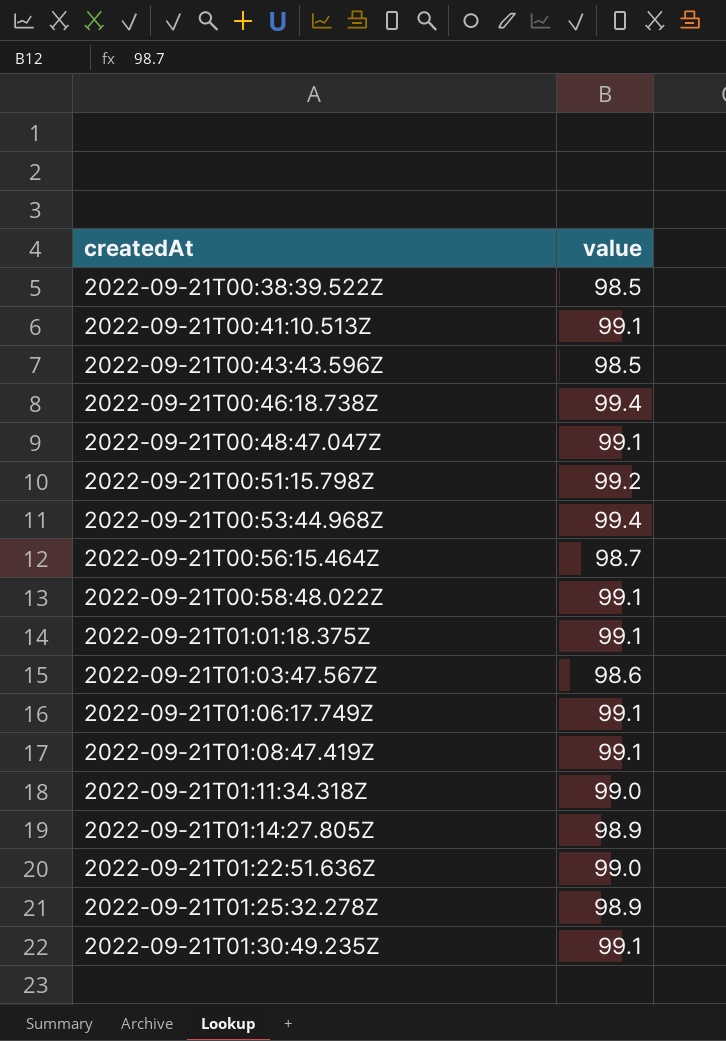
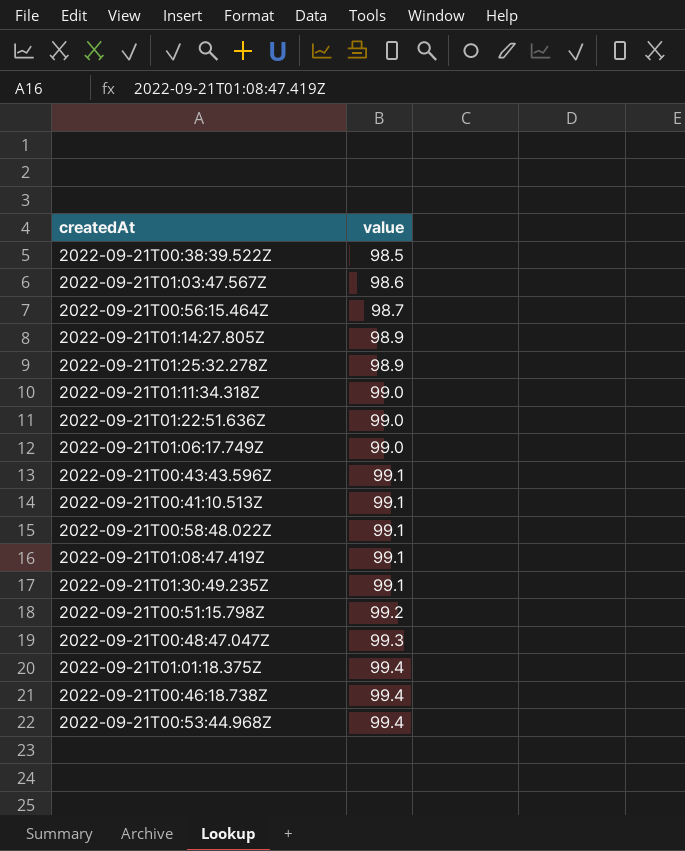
row order: createdAt ascending -> value ascending
2022-09-21T01:06:17.749Z | value: 99.1 -> 99.0
2022-09-21T00:43:43.596Z | value: 98.5 -> 99.1
2022-09-21T00:48:47.047Z | value: 99.1 -> 99.3
2022-09-21T01:01:18.375Z | value: 99.1 -> 99.4

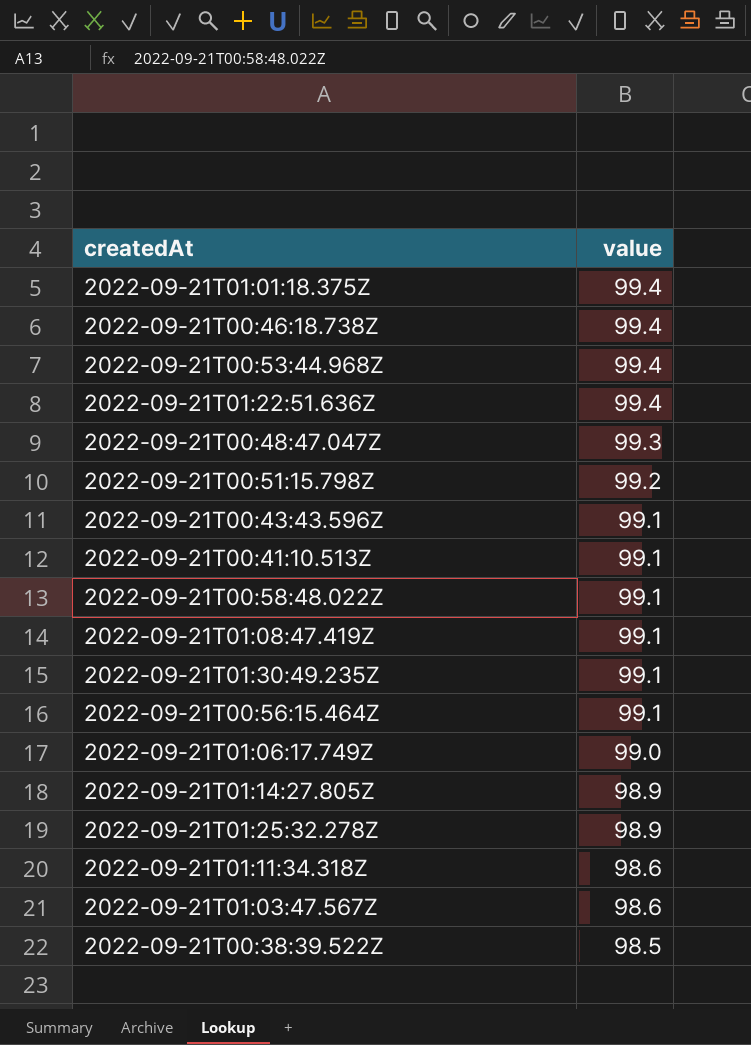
row order: value ascending -> value descending
2022-09-21T01:22:51.636Z | value: 99.0 -> 99.4
2022-09-21T00:56:15.464Z | value: 98.7 -> 99.1
2022-09-21T01:11:34.318Z | value: 99.0 -> 98.6

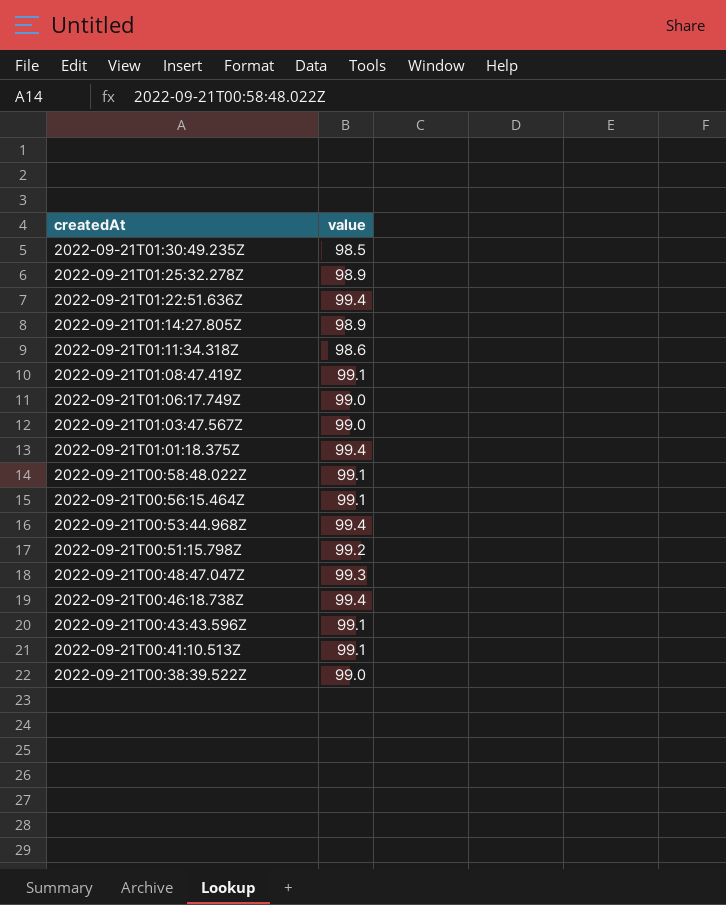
row order: value descending -> createdAt descending
2022-09-21T01:30:49.235Z | value: 99.1 -> 98.5
2022-09-21T01:03:47.567Z | value: 98.6 -> 99.0
2022-09-21T00:38:39.522Z | value: 98.5 -> 99.0

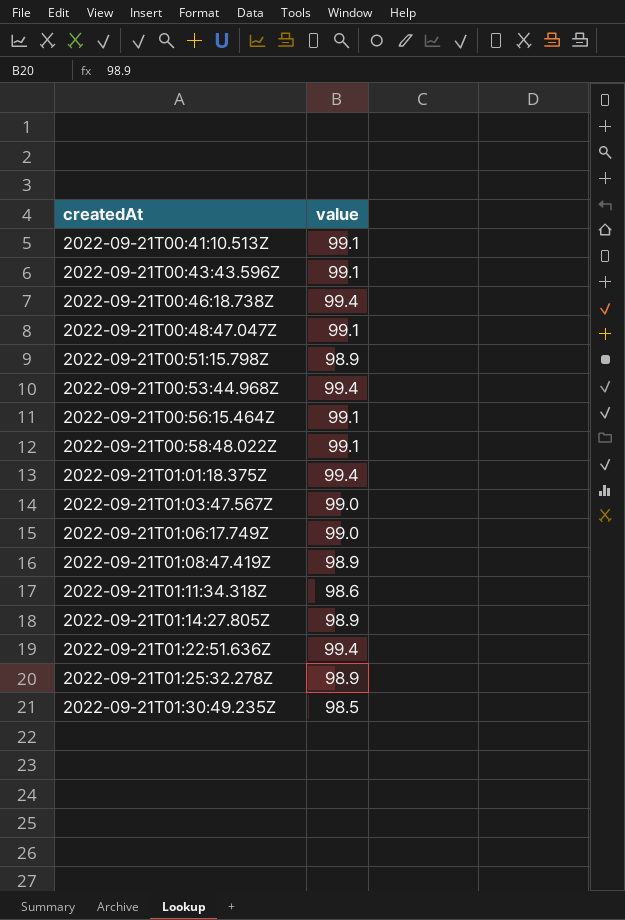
row order: createdAt descending -> createdAt ascending
row 2022-09-21T00:38:39.522Z: 99.0 -> none
2022-09-21T00:48:47.047Z | value: 99.3 -> 99.1
2022-09-21T00:51:15.798Z | value: 99.2 -> 98.9
2022-09-21T01:08:47.419Z | value: 99.1 -> 98.9

